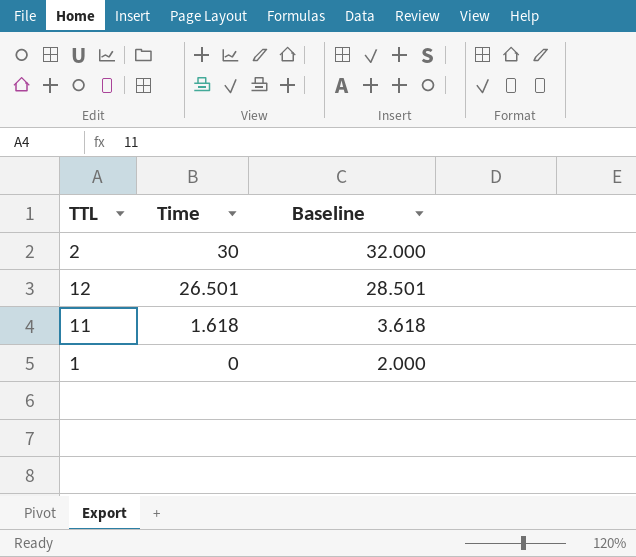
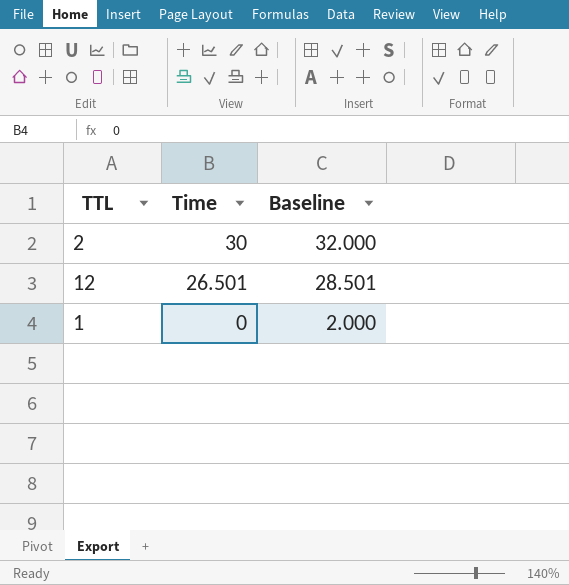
row 11: 1.618 | 3.618 -> none

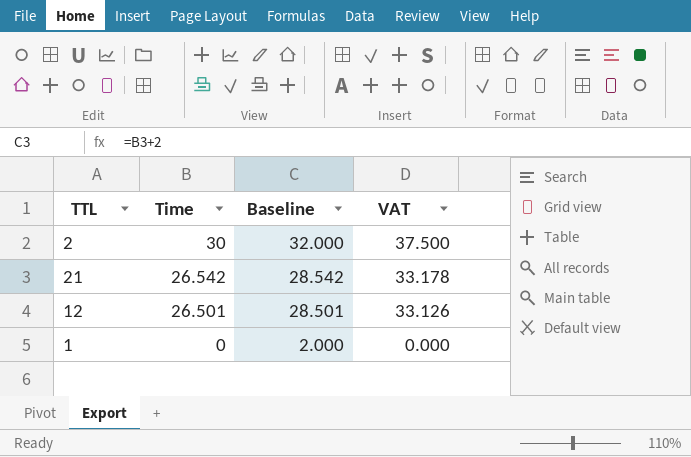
column VAT | formula: none -> [Time] * 1.25
row 21: none -> 26.542 | 28.542 | 33.178

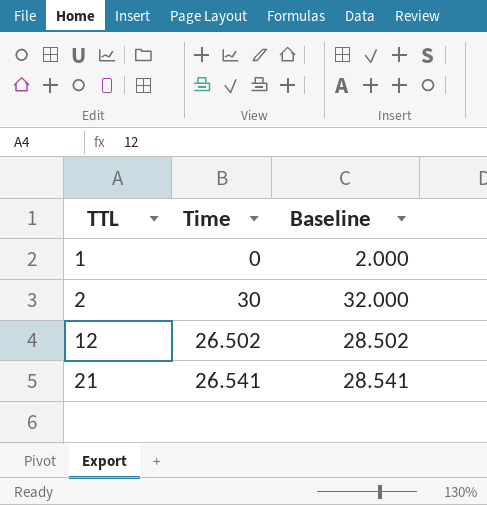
row order: Time descending -> TTL ascending
column VAT | formula: [Time] * 1.25 -> none
12 | Time: 26.501 -> 26.502
12 | Baseline: 28.501 -> 28.502
21 | Time: 26.542 -> 26.541
21 | Baseline: 28.542 -> 28.541

